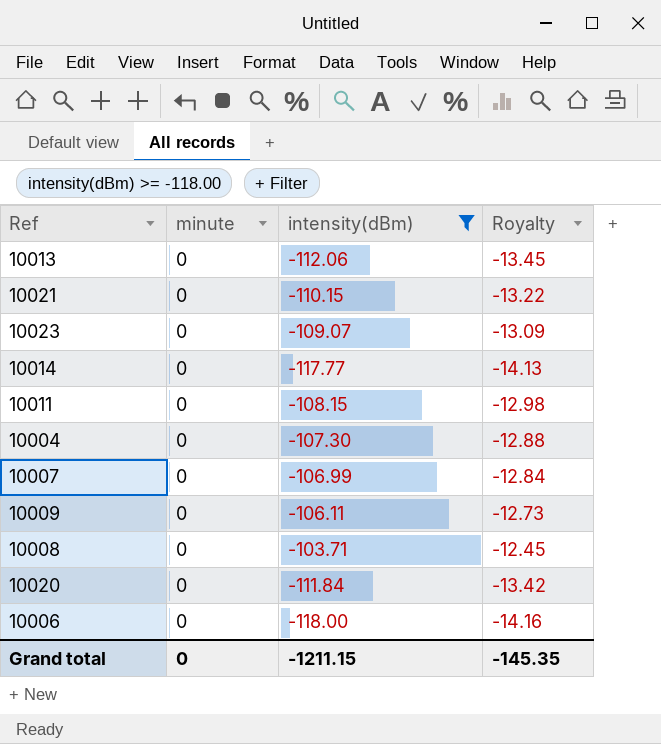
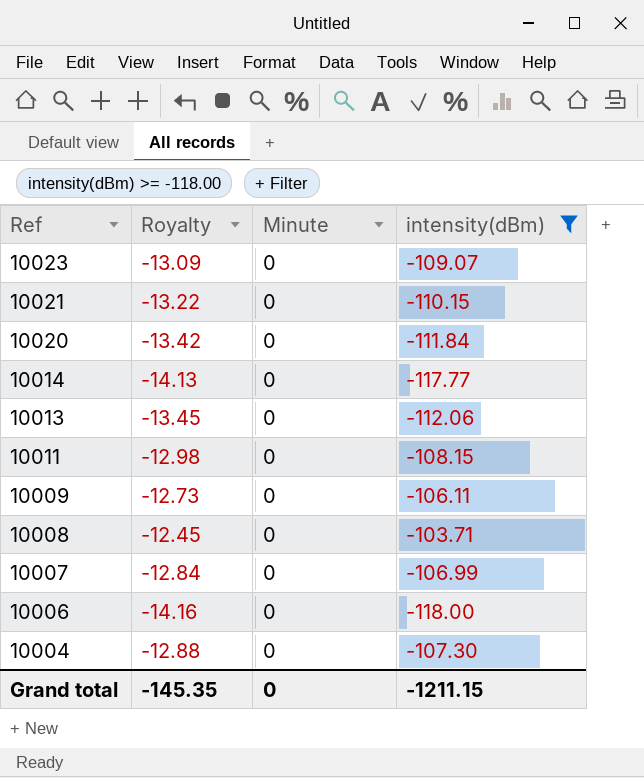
row order: none -> Ref descending
column Royalty | position: 4 -> 2
column name: minute -> Minute

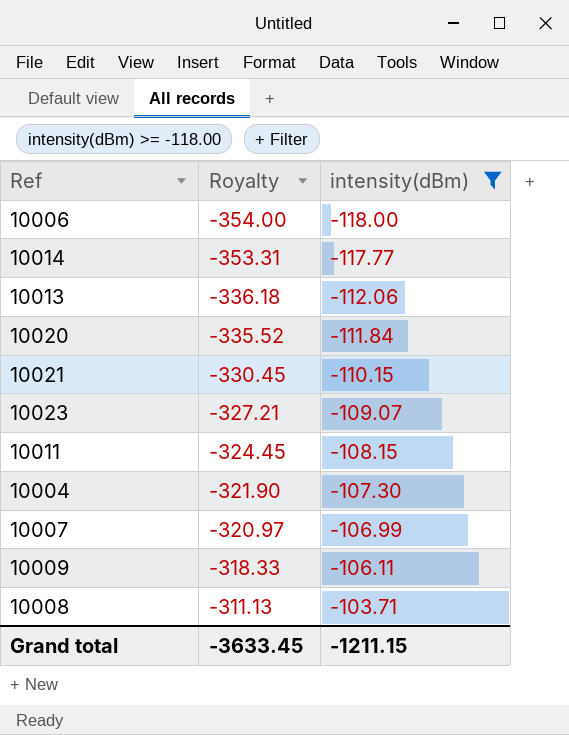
row order: Ref descending -> Royalty ascending
column Minute | position: 3 -> none
column Royalty | formula: [intensity(dBm)] * 0.12 -> [intensity(dBm)] * 3
Grand total | Royalty: -145.35 -> -3633.45

